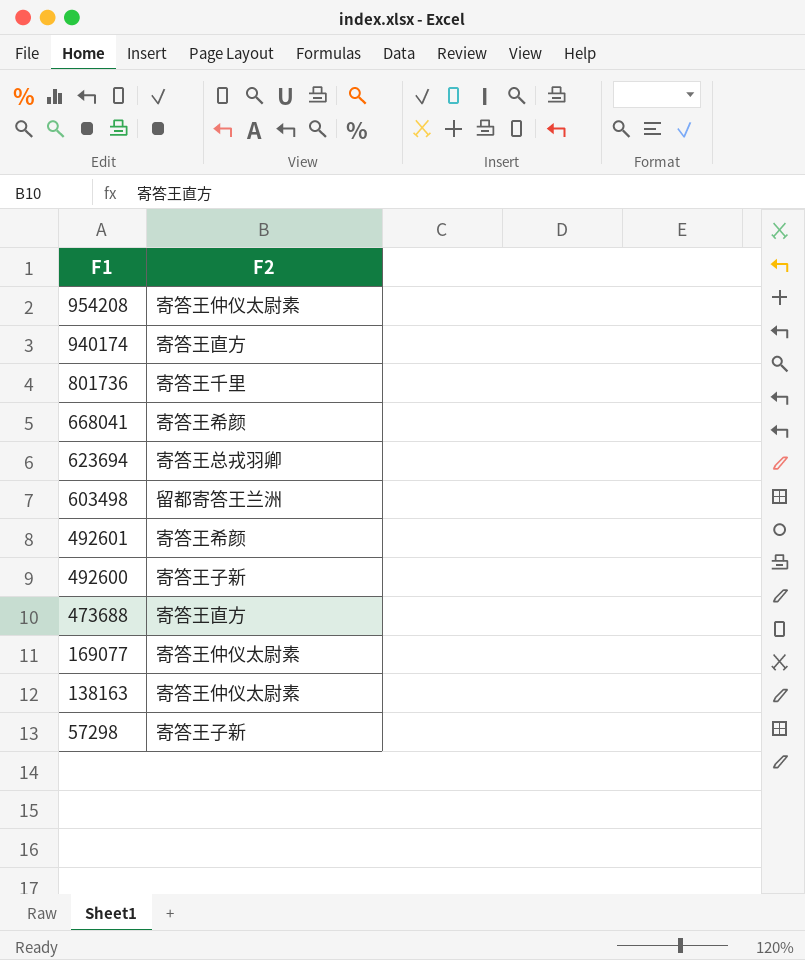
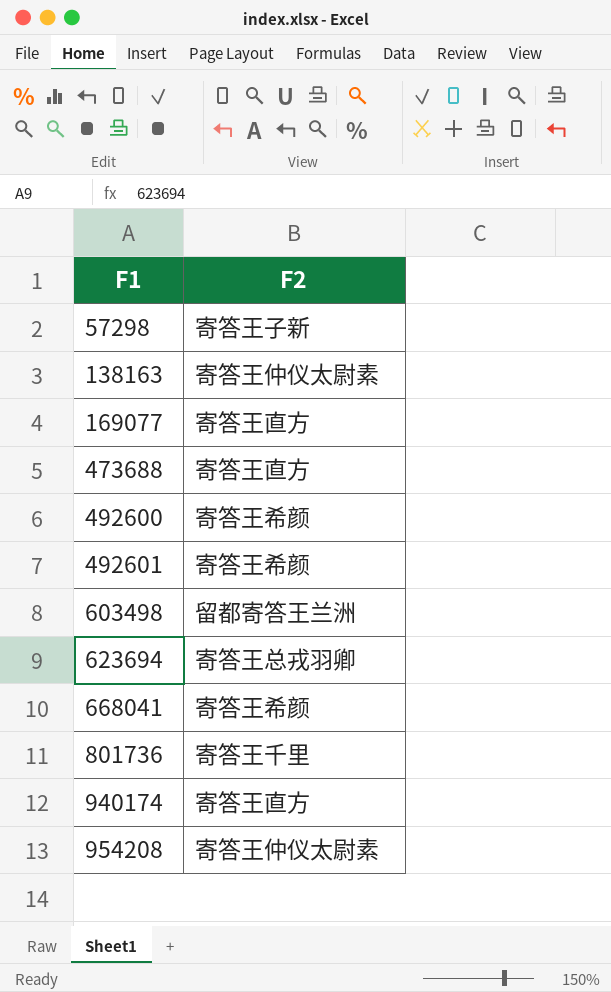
row order: F1 descending -> F1 ascending
169077 | F2: 寄答王仲仪太尉素 -> 寄答王直方
492600 | F2: 寄答王子新 -> 寄答王希颜

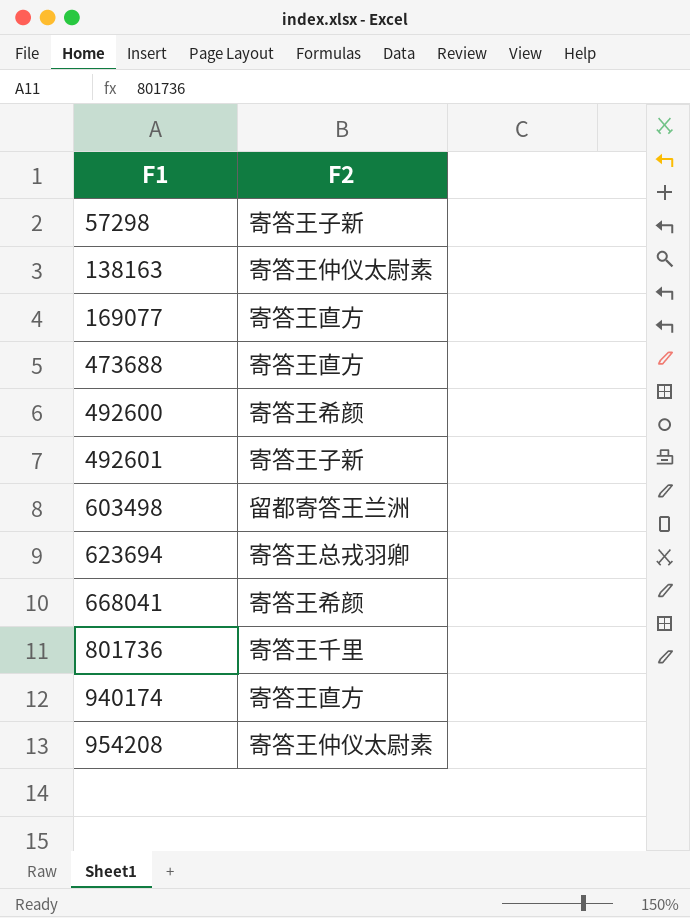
492601 | F2: 寄答王希颜 -> 寄答王子新

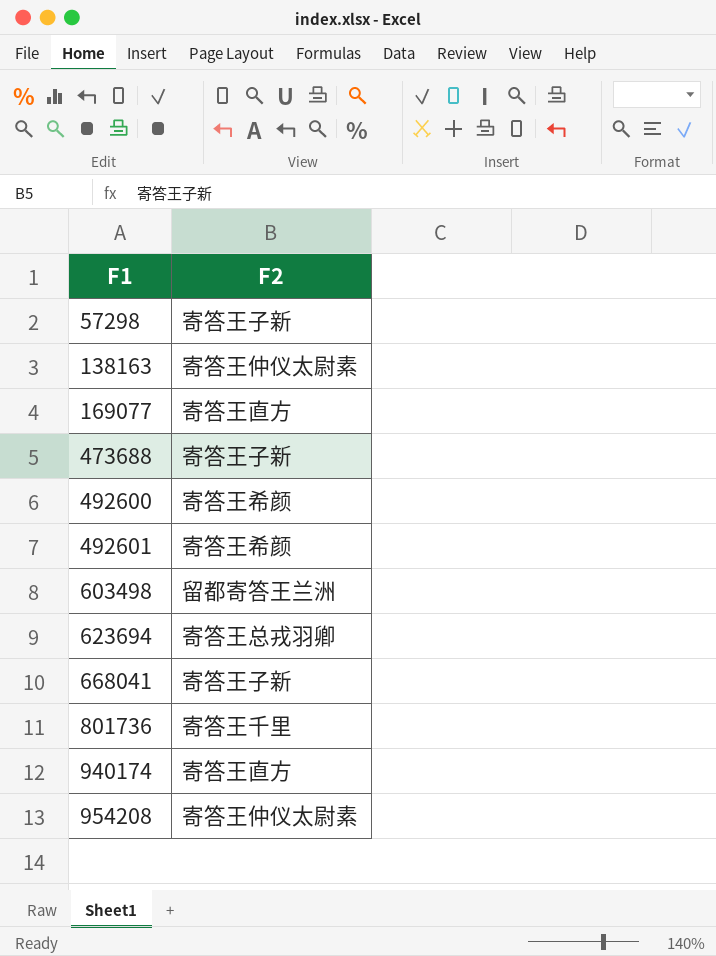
473688 | F2: 寄答王直方 -> 寄答王子新
492601 | F2: 寄答王子新 -> 寄答王希颜
668041 | F2: 寄答王希颜 -> 寄答王子新

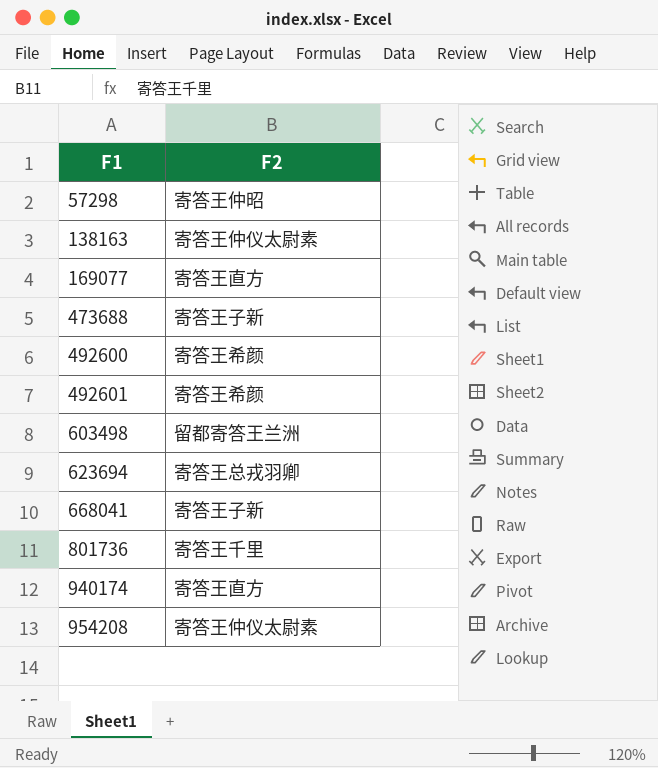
57298 | F2: 寄答王子新 -> 寄答王仲昭

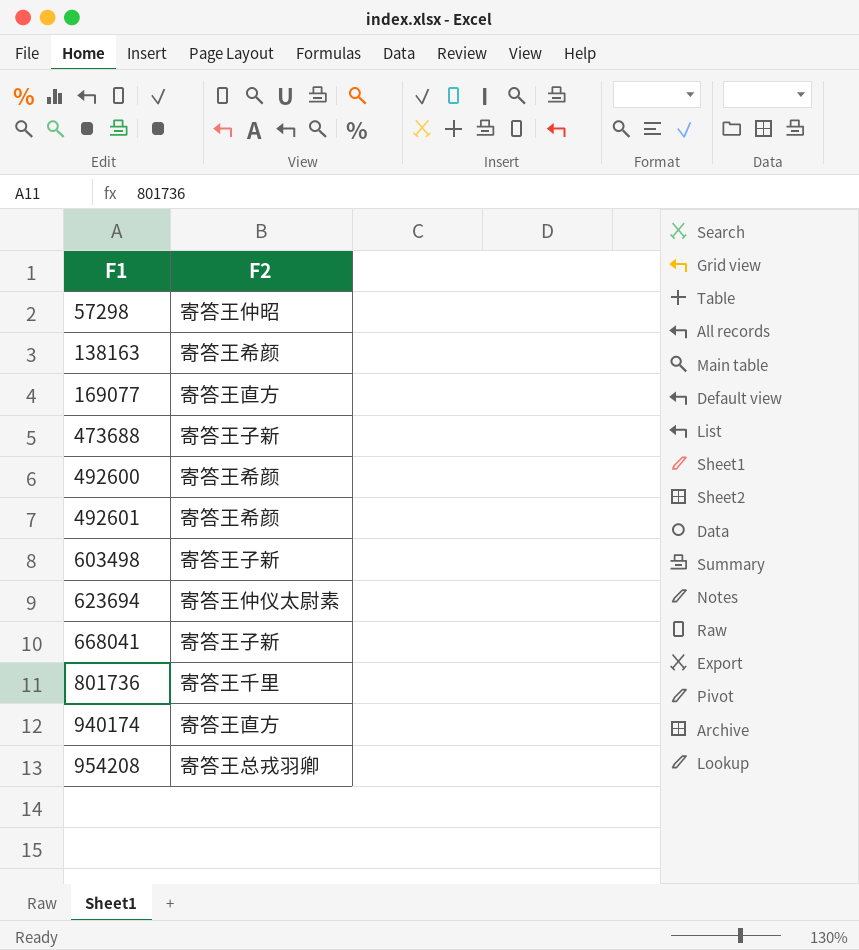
138163 | F2: 寄答王仲仪太尉素 -> 寄答王希颜
603498 | F2: 留都寄答王兰洲 -> 寄答王子新
623694 | F2: 寄答王总戎羽卿 -> 寄答王仲仪太尉素
954208 | F2: 寄答王仲仪太尉素 -> 寄答王总戎羽卿

